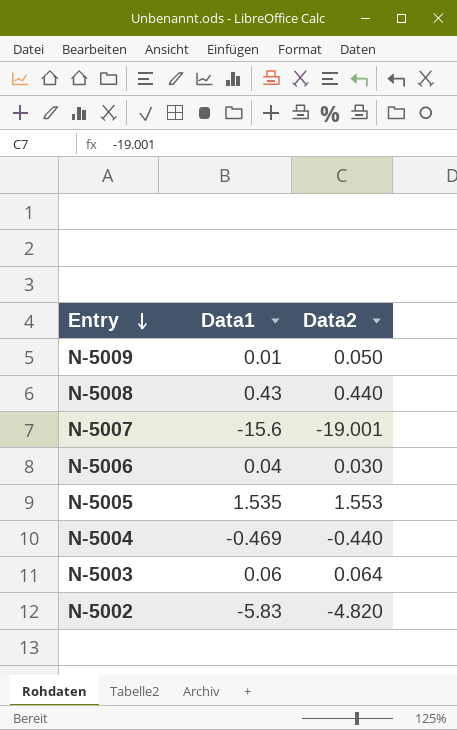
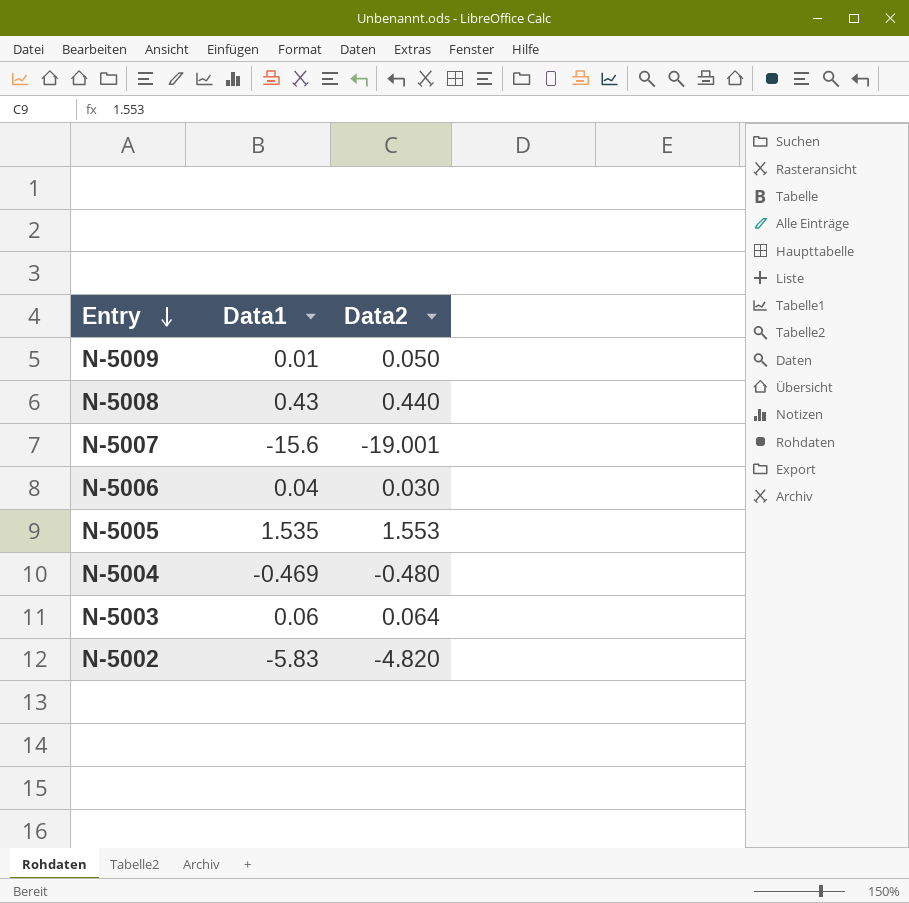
N-5004 | Data2: -0.440 -> -0.480

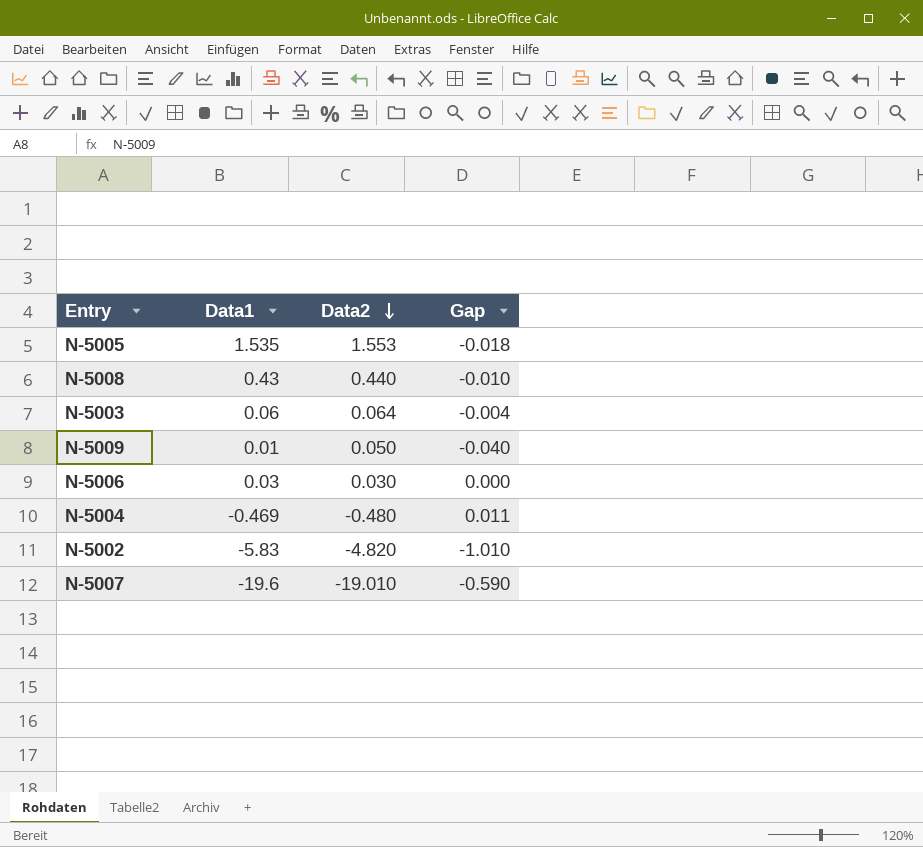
row order: Entry descending -> Data2 descending
column Gap | formula: none -> [Data1] - [Data2]
N-5006 | Data1: 0.04 -> 0.03
N-5007 | Data1: -15.6 -> -19.6
N-5007 | Data2: -19.001 -> -19.010

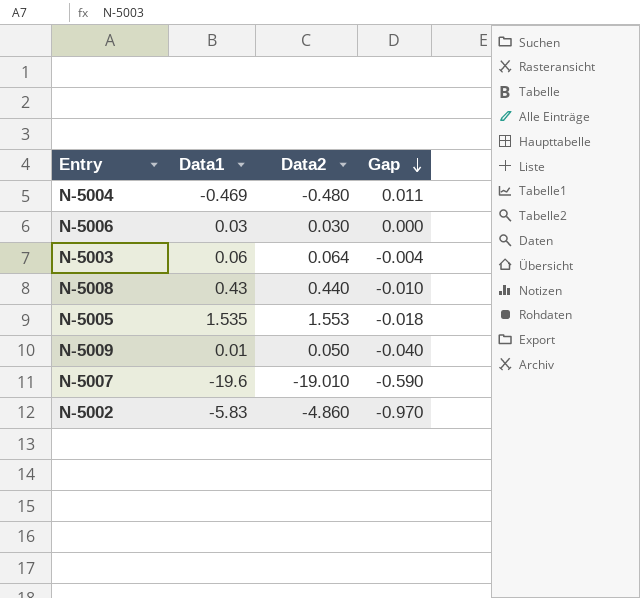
row order: Data2 descending -> Gap descending
N-5002 | Data2: -4.820 -> -4.860
N-5002 | Gap: -1.010 -> -0.970

